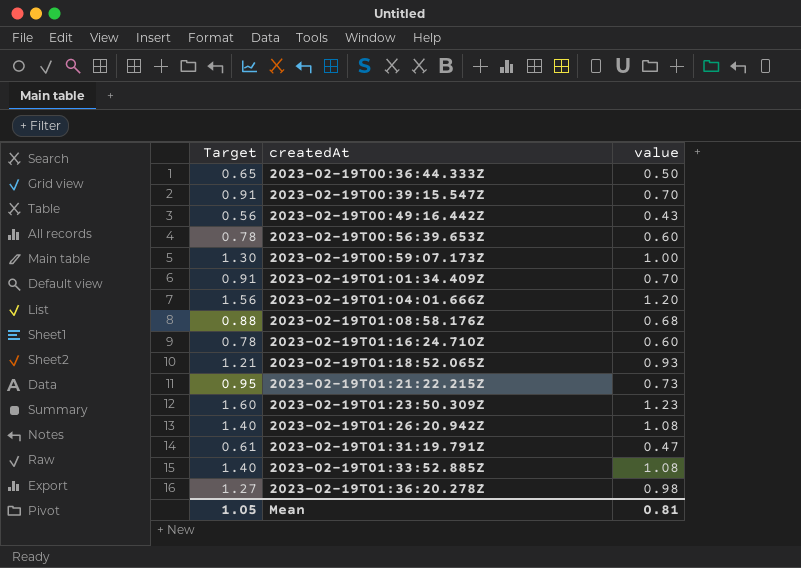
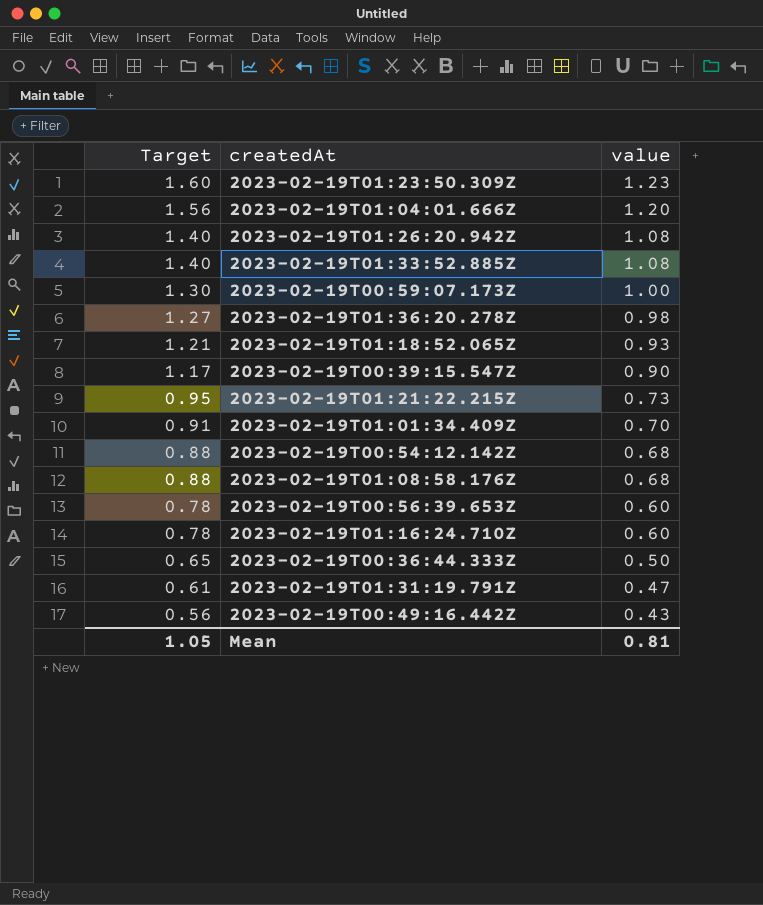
row order: createdAt ascending -> Target descending
2023-02-19T00:39:15.547Z | Target: 0.91 -> 1.17
2023-02-19T00:39:15.547Z | value: 0.70 -> 0.90
row 2023-02-19T00:54:12.142Z: none -> 0.88 | 0.68

